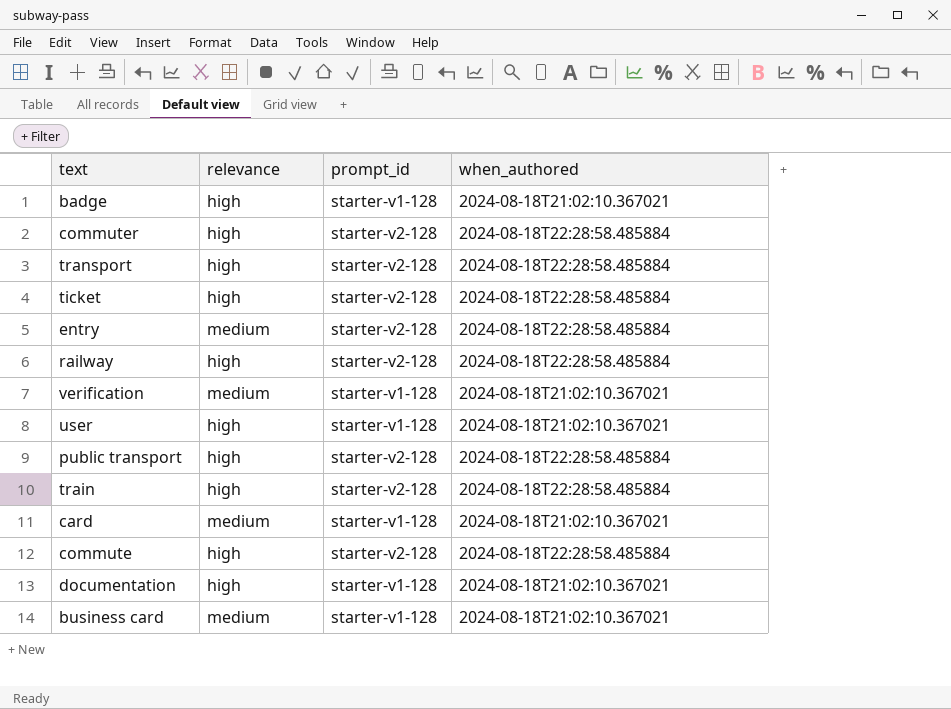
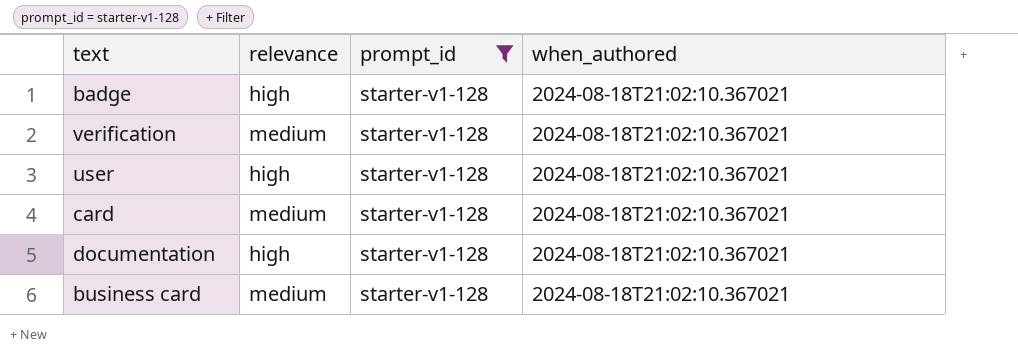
filter: none -> prompt_id = starter-v1-128

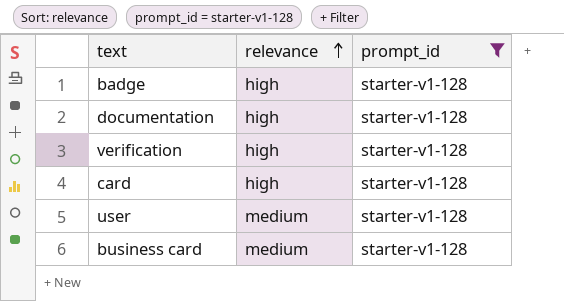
row order: none -> relevance ascending
column when_authored | position: 4 -> none
verification | relevance: medium -> high
card | relevance: medium -> high
user | relevance: high -> medium

